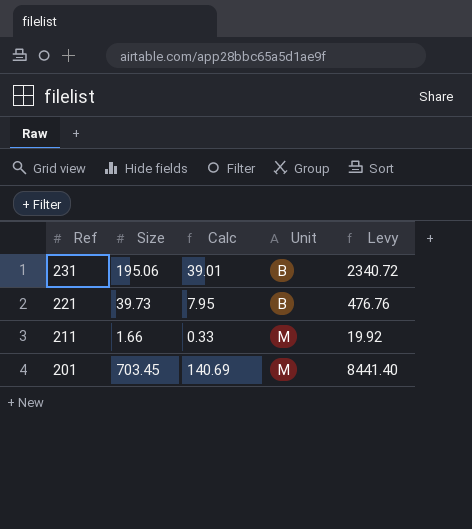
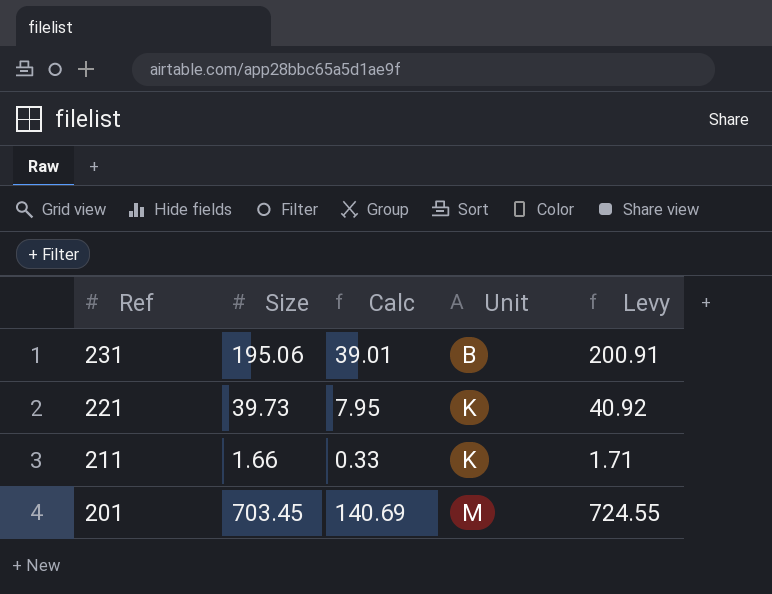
column Levy | formula: [Size] * 12 -> [Size] * 1.03
221 | Unit: B -> K
211 | Unit: M -> K

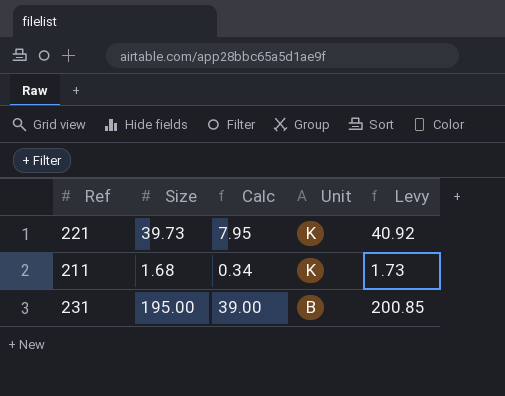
row order: Ref descending -> Unit descending
row 201: 703.45 | 140.69 | M | 724.55 -> none
211 | Size: 1.66 -> 1.68
211 | Calc: 0.33 -> 0.34
211 | Levy: 1.71 -> 1.73
231 | Size: 195.06 -> 195.00
231 | Calc: 39.01 -> 39.00
231 | Levy: 200.91 -> 200.85

